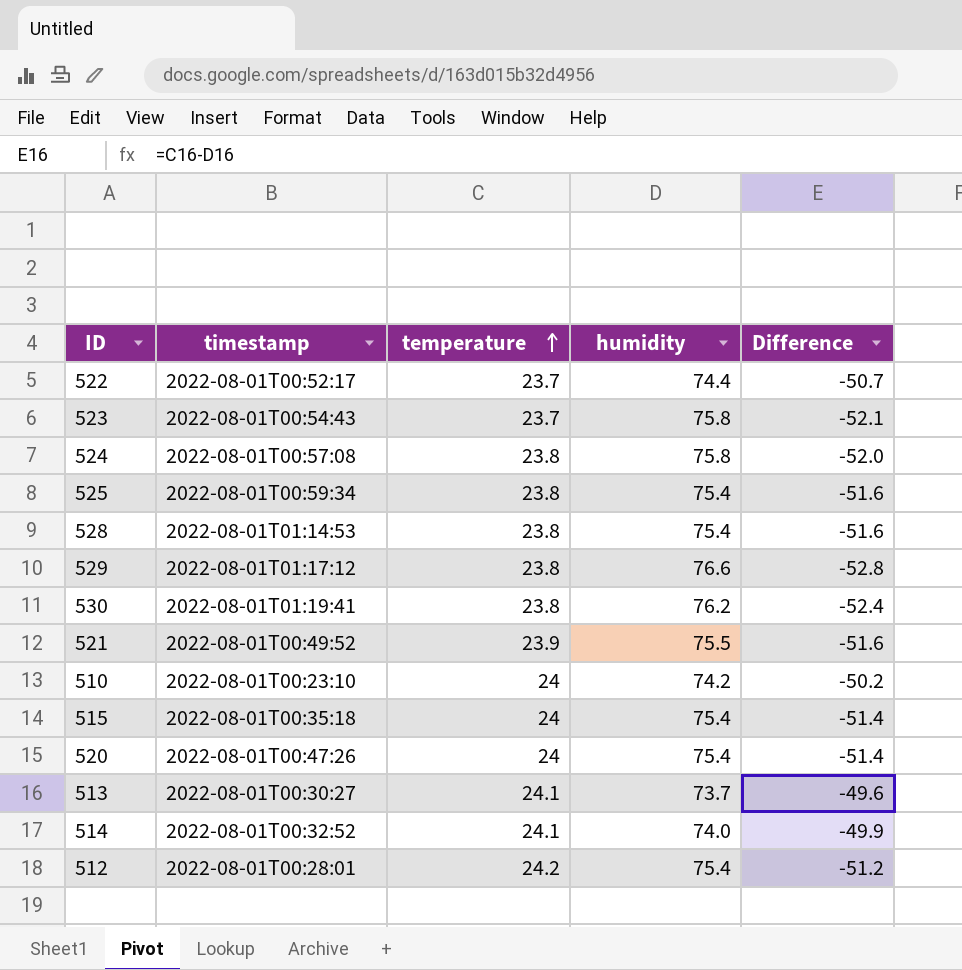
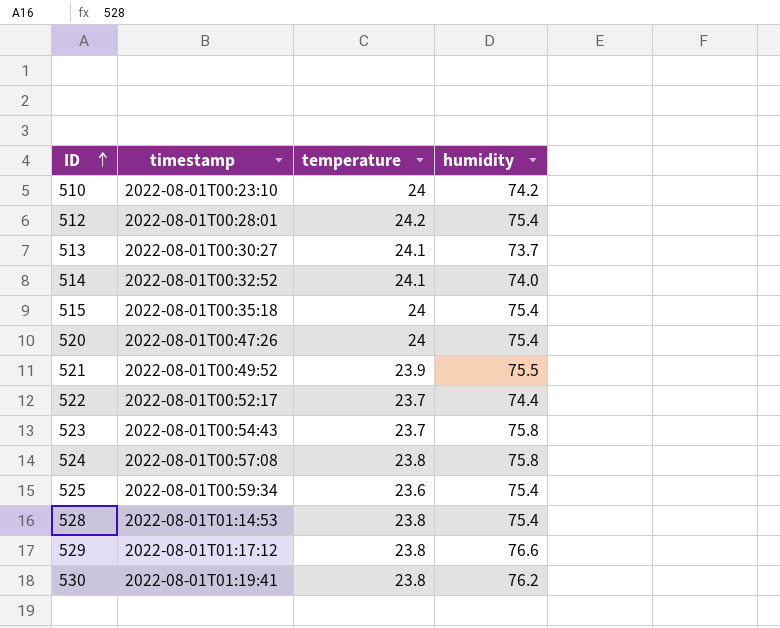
row order: temperature ascending -> ID ascending
column Difference | formula: [temperature] - [humidity] -> none
525 | temperature: 23.8 -> 23.6

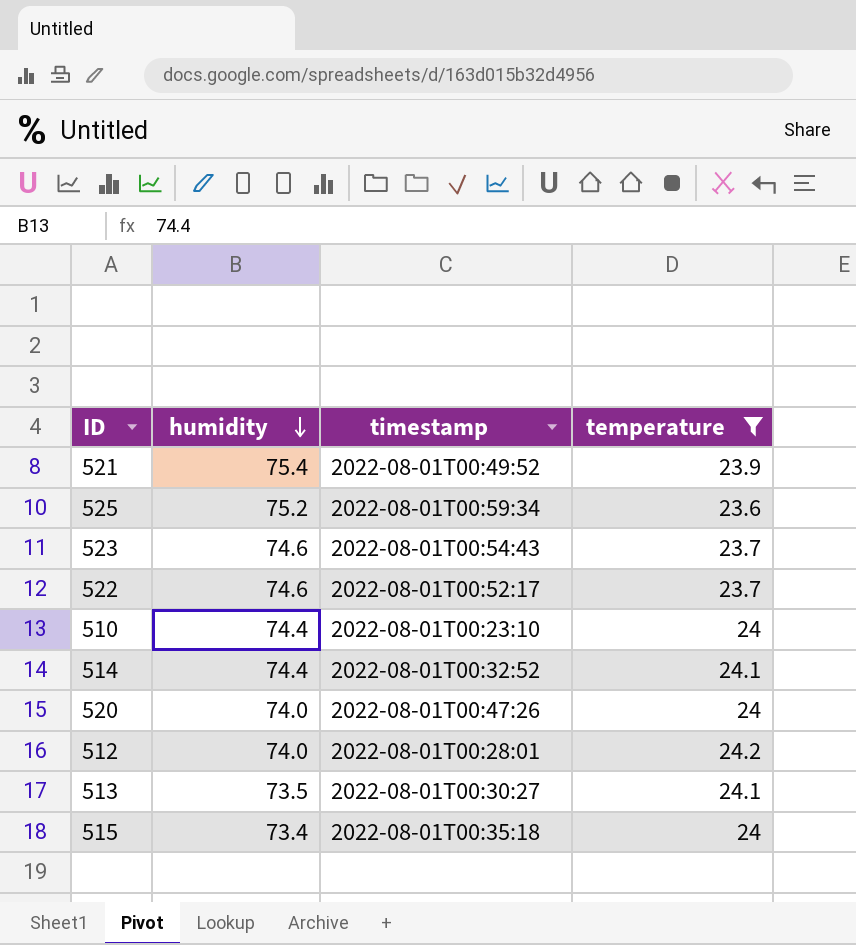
filter: none -> temperature != 23.8
row order: ID ascending -> humidity descending
column humidity | position: 4 -> 2
521 | humidity: 75.5 -> 75.4
525 | humidity: 75.4 -> 75.2
523 | humidity: 75.8 -> 74.6
522 | humidity: 74.4 -> 74.6
510 | humidity: 74.2 -> 74.4
514 | humidity: 74.0 -> 74.4
520 | humidity: 75.4 -> 74.0
512 | humidity: 75.4 -> 74.0
513 | humidity: 73.7 -> 73.5
515 | humidity: 75.4 -> 73.4

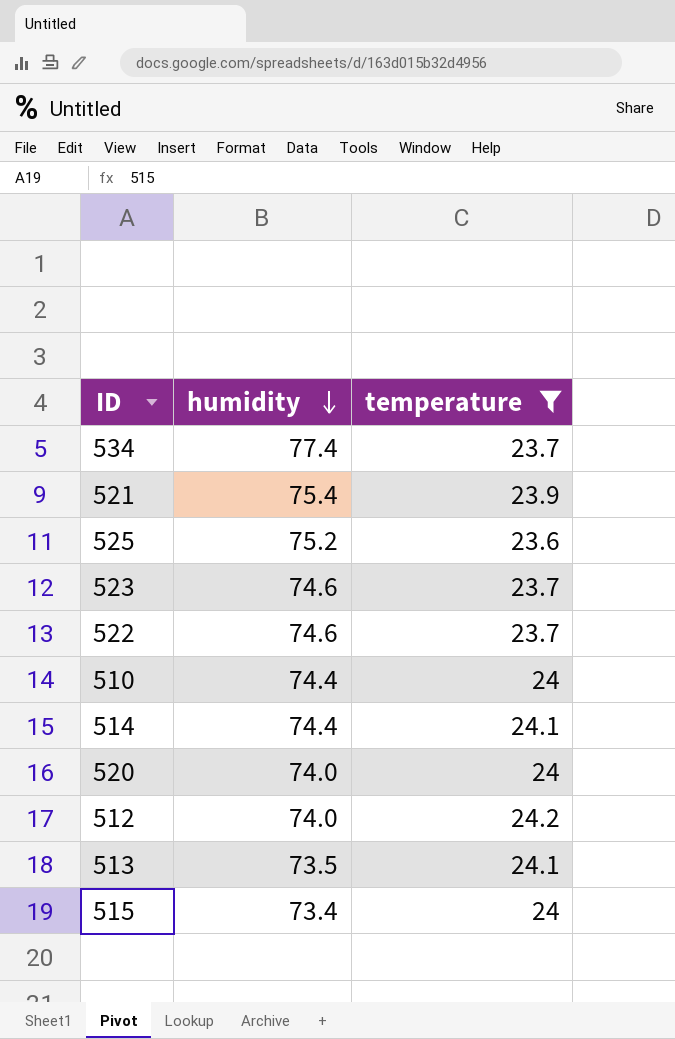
column timestamp | position: 3 -> none
row 534: none -> 77.4 | 23.7

